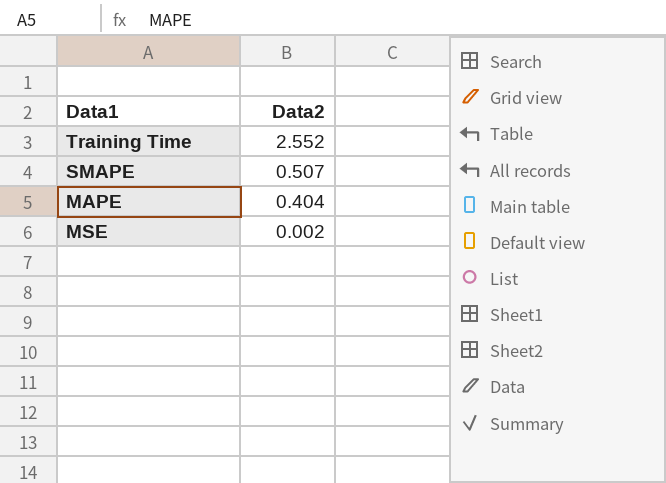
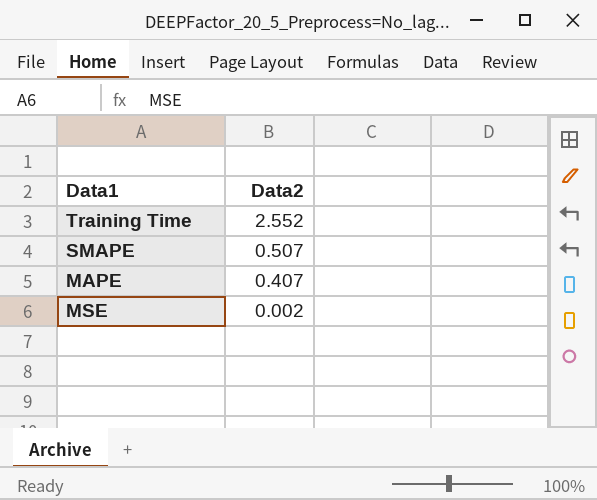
MAPE | Data2: 0.404 -> 0.407

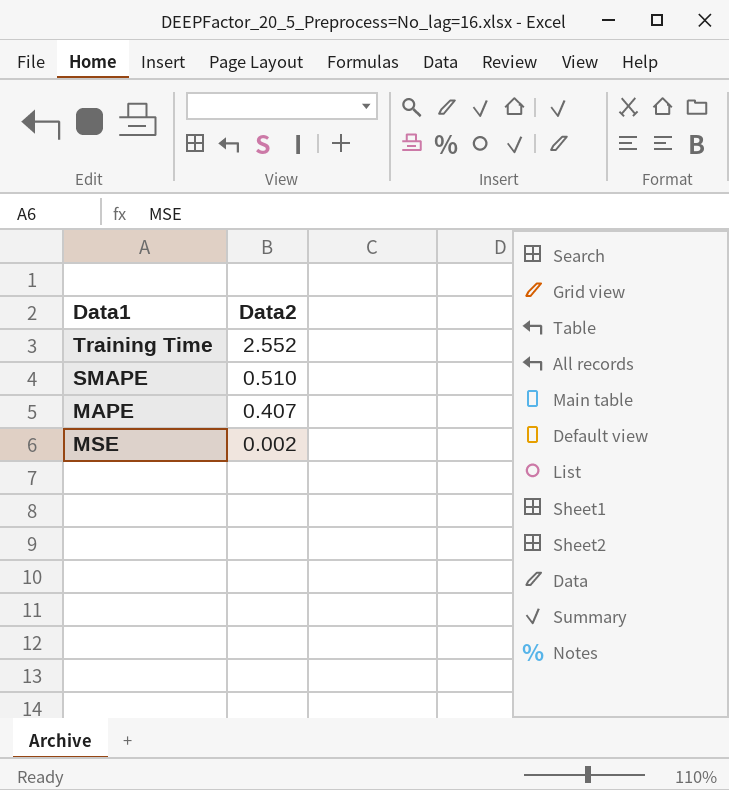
SMAPE | Data2: 0.507 -> 0.510

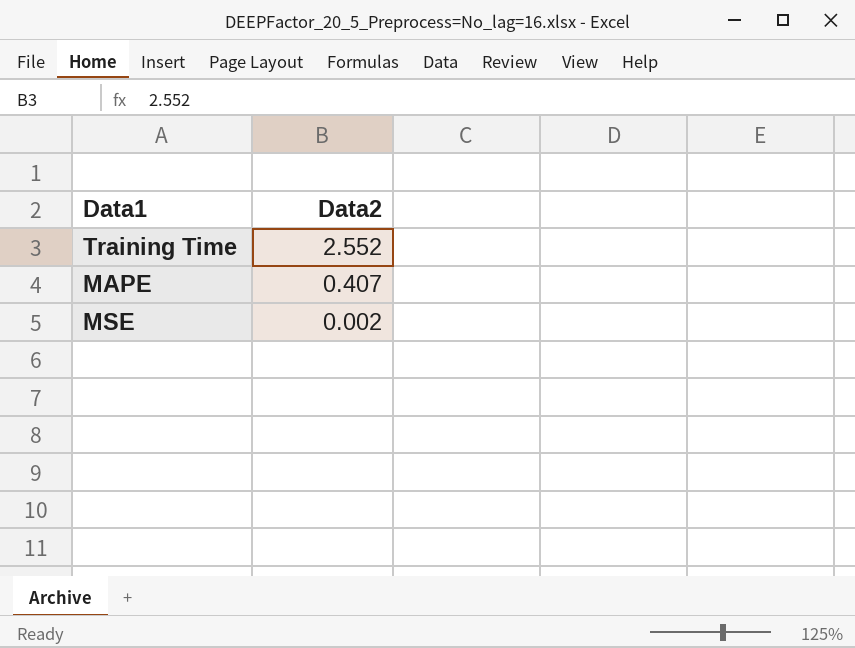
row SMAPE: 0.510 -> none

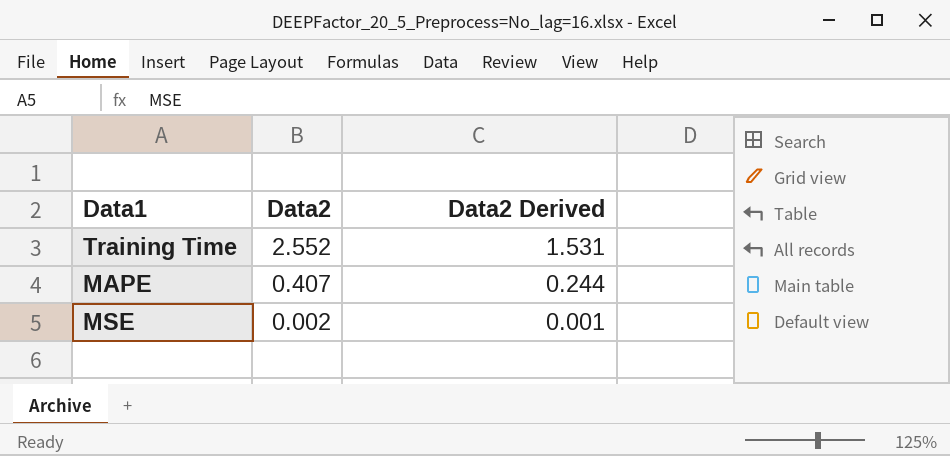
column Data2 Derived | formula: none -> [Data2] * 0.6

